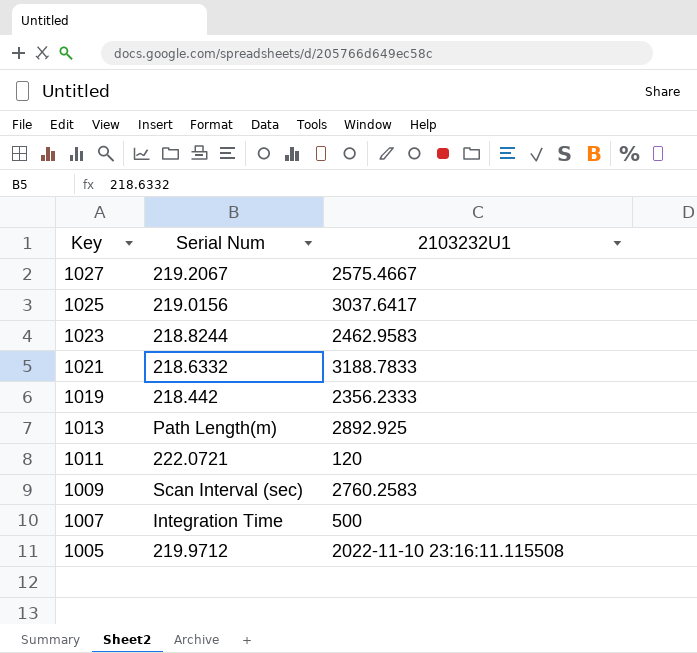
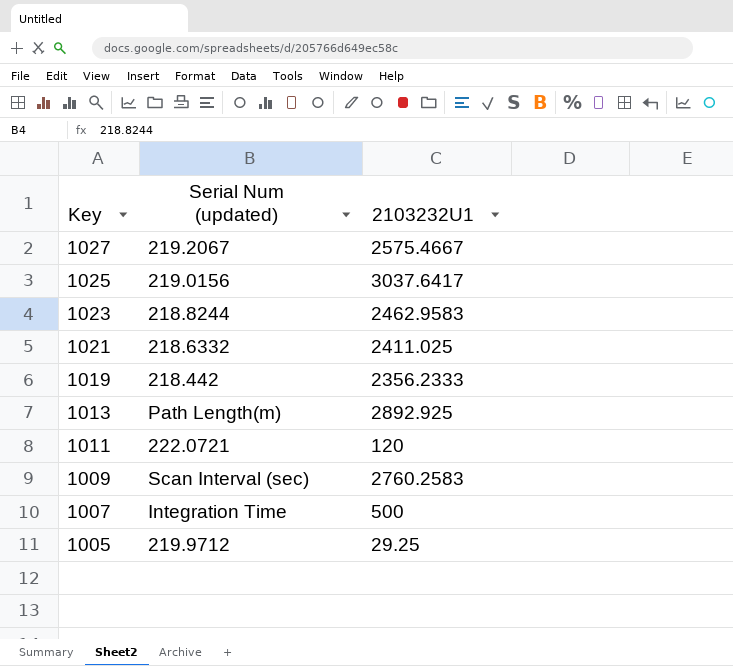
column name: Serial Num -> Serial Num (updated)
1021 | 2103232U1: 3188.7833 -> 2411.025
1005 | 2103232U1: 2022-11-10 23:16:11.115508 -> 29.25

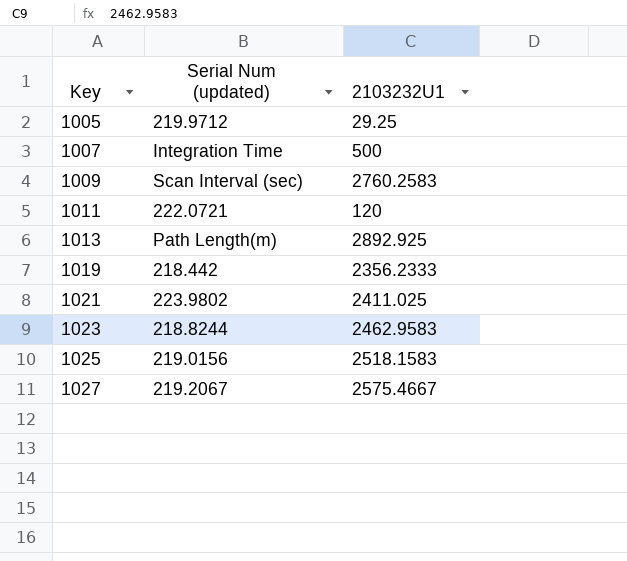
row order: Key descending -> Key ascending
1021 | Serial Num (updated): 218.6332 -> 223.9802
1025 | 2103232U1: 3037.6417 -> 2518.1583

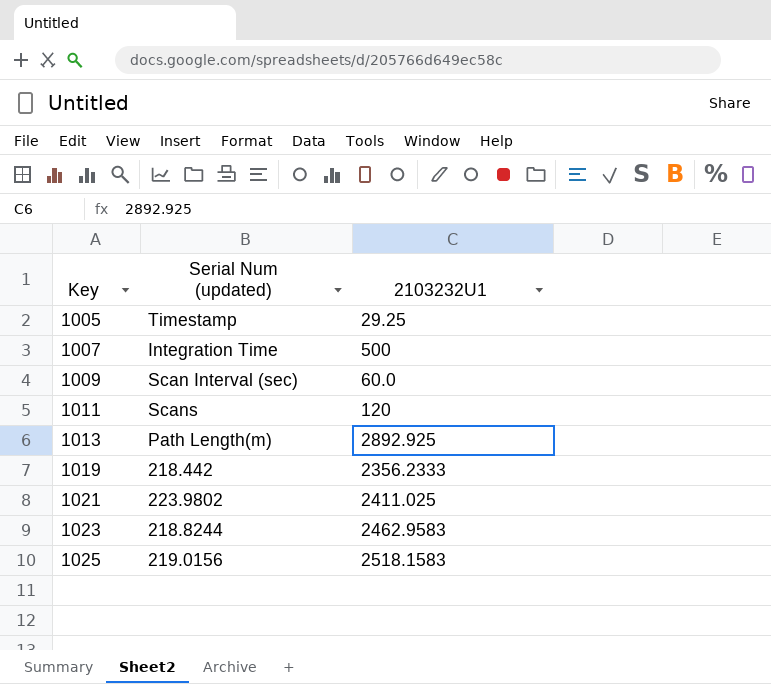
row 1027: 219.2067 | 2575.4667 -> none
1005 | Serial Num (updated): 219.9712 -> Timestamp
1009 | 2103232U1: 2760.2583 -> 60.0
1011 | Serial Num (updated): 222.0721 -> Scans

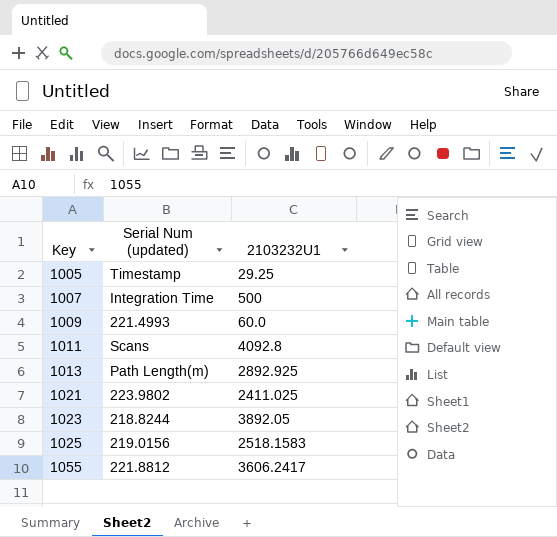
row 1019: 218.442 | 2356.2333 -> none
1009 | Serial Num (updated): Scan Interval (sec) -> 221.4993
1011 | 2103232U1: 120 -> 4092.8
1023 | 2103232U1: 2462.9583 -> 3892.05
row 1055: none -> 221.8812 | 3606.2417

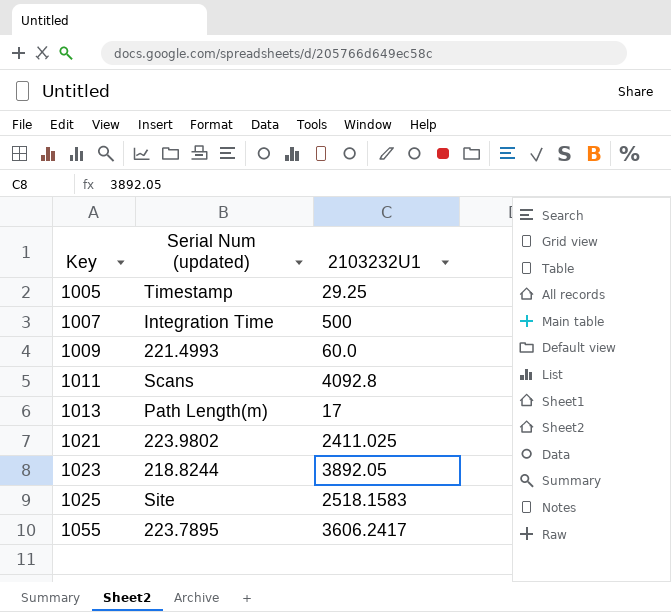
1013 | 2103232U1: 2892.925 -> 17
1025 | Serial Num (updated): 219.0156 -> Site
1055 | Serial Num (updated): 221.8812 -> 223.7895

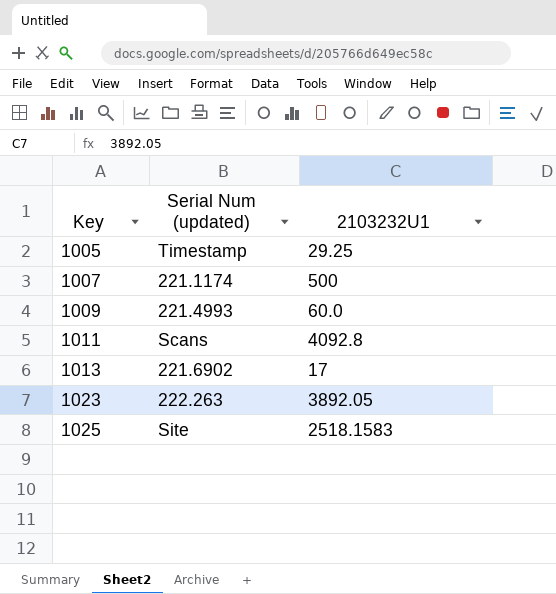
row 1021: 223.9802 | 2411.025 -> none
row 1055: 223.7895 | 3606.2417 -> none
1007 | Serial Num (updated): Integration Time -> 221.1174
1013 | Serial Num (updated): Path Length(m) -> 221.6902
1023 | Serial Num (updated): 218.8244 -> 222.263

